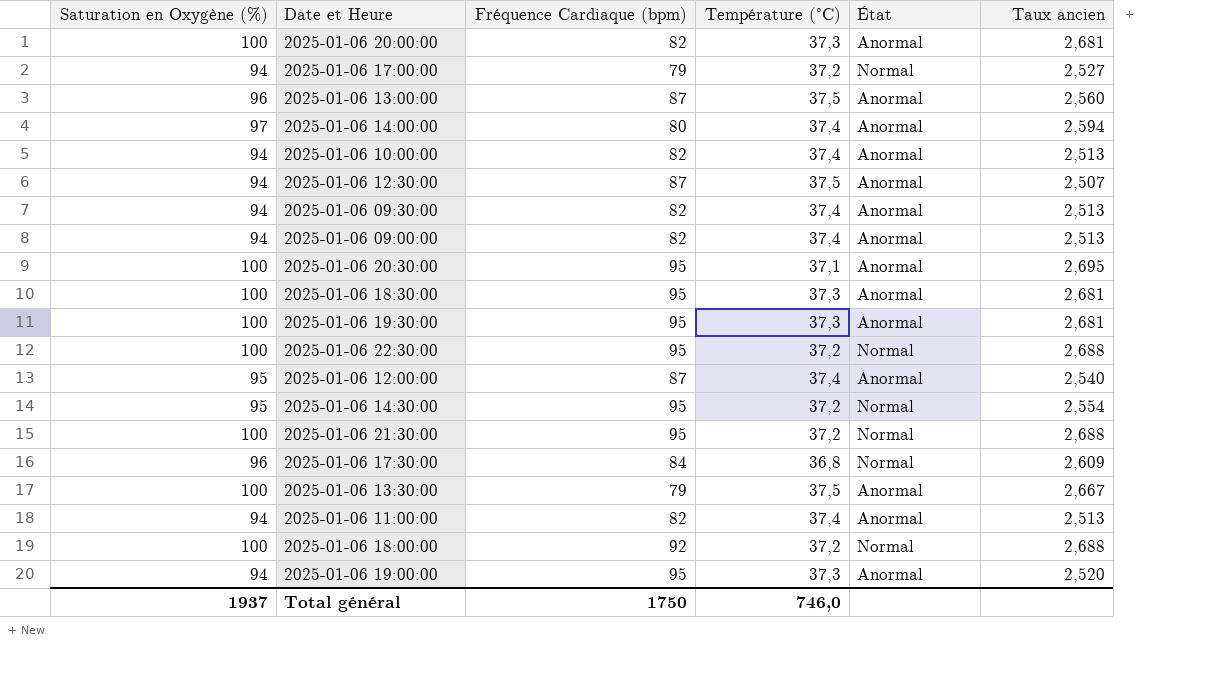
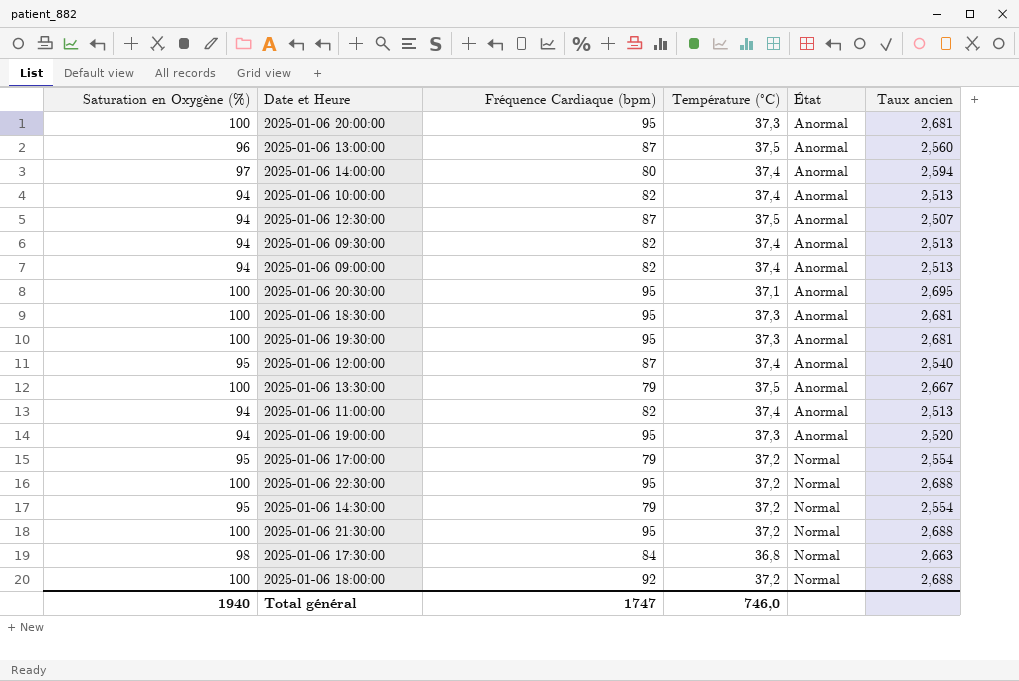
row order: none -> État ascending
2025-01-06 20:00:00 | Fréquence Cardiaque (bpm): 82 -> 95
2025-01-06 17:00:00 | Saturation en Oxygène (%): 94 -> 95
2025-01-06 17:00:00 | Taux ancien: 2,527 -> 2,554
2025-01-06 14:30:00 | Fréquence Cardiaque (bpm): 95 -> 79
2025-01-06 17:30:00 | Saturation en Oxygène (%): 96 -> 98
2025-01-06 17:30:00 | Taux ancien: 2,609 -> 2,663
Total général | Saturation en Oxygène (%): 1937 -> 1940
Total général | Fréquence Cardiaque (bpm): 1750 -> 1747

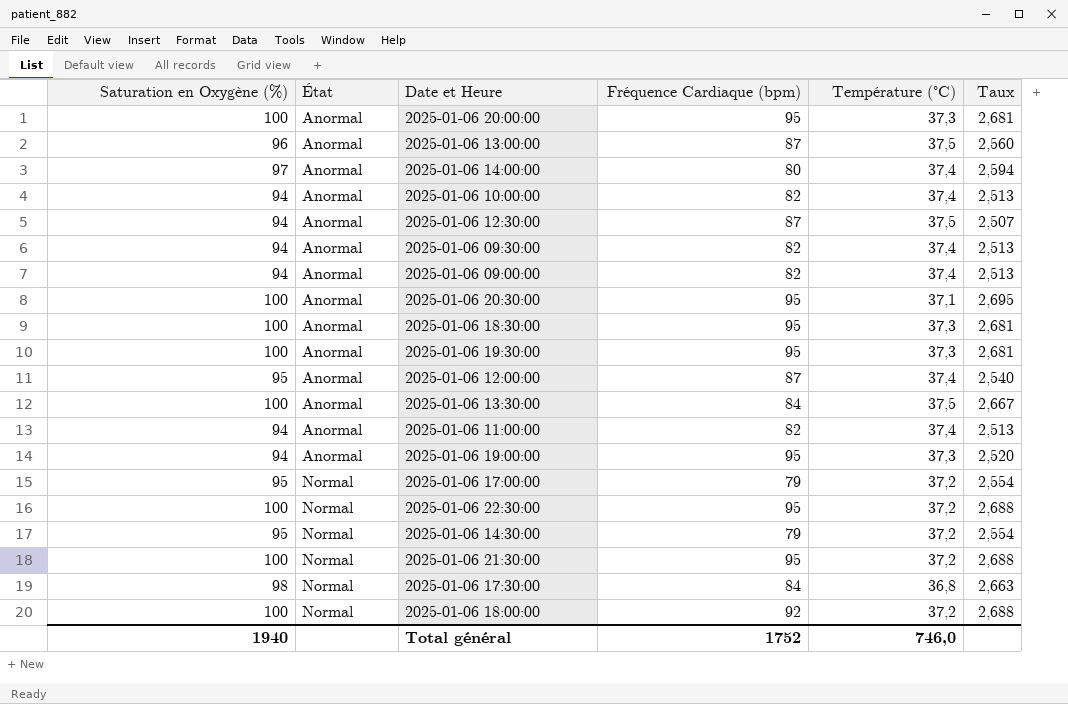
column État | position: 5 -> 2
column name: Taux ancien -> Taux
2025-01-06 13:30:00 | Fréquence Cardiaque (bpm): 79 -> 84
Total général | Fréquence Cardiaque (bpm): 1747 -> 1752

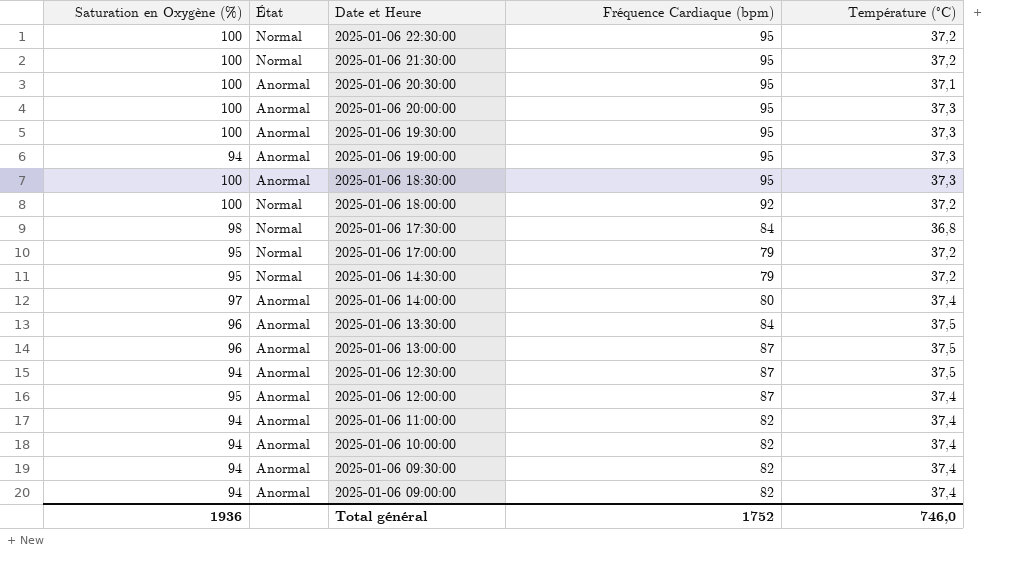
row order: État ascending -> Date et Heure descending
column Taux | formula: [Saturation en Oxygène (%)] / [Température (°C)] -> none
2025-01-06 13:30:00 | Saturation en Oxygène (%): 100 -> 96
Total général | Saturation en Oxygène (%): 1940 -> 1936

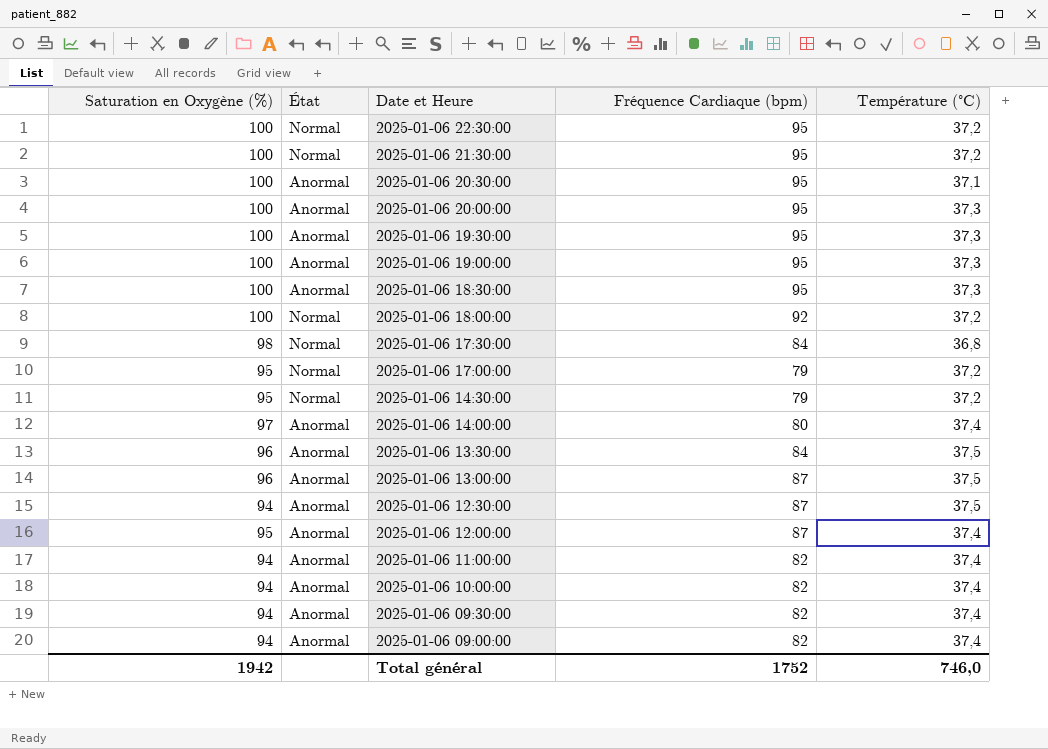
2025-01-06 19:00:00 | Saturation en Oxygène (%): 94 -> 100
Total général | Saturation en Oxygène (%): 1936 -> 1942

